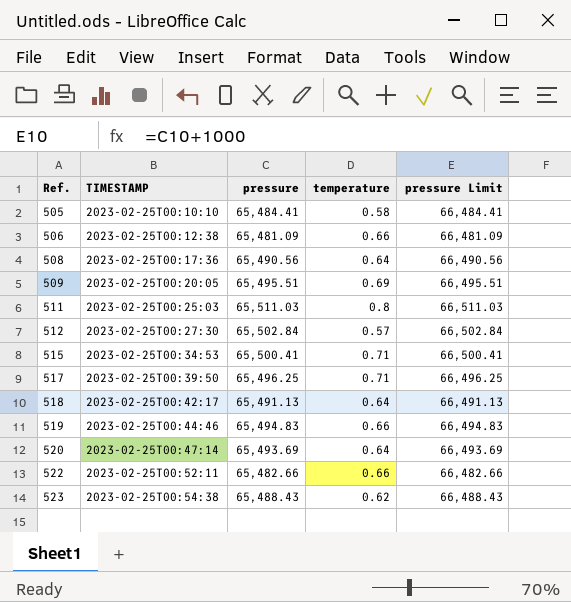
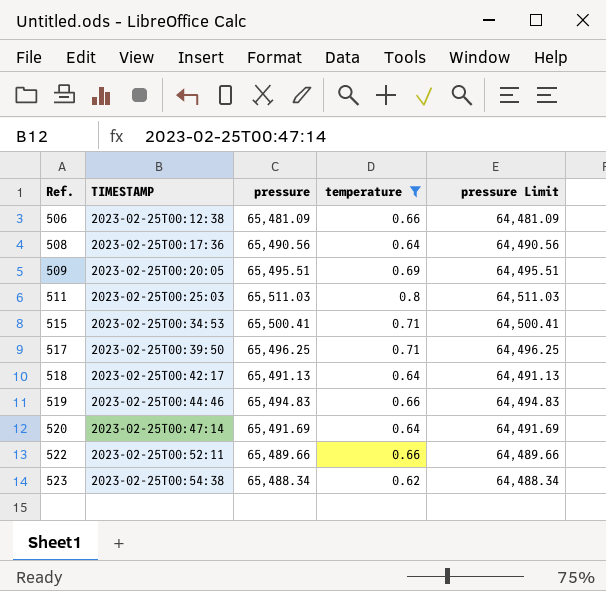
filter: none -> temperature >= 0.62
column pressure Limit | formula: [pressure] + 1000 -> [pressure] - 1000
520 | pressure: 65,493.69 -> 65,491.69
522 | pressure: 65,482.66 -> 65,489.66
523 | pressure: 65,488.43 -> 65,488.34

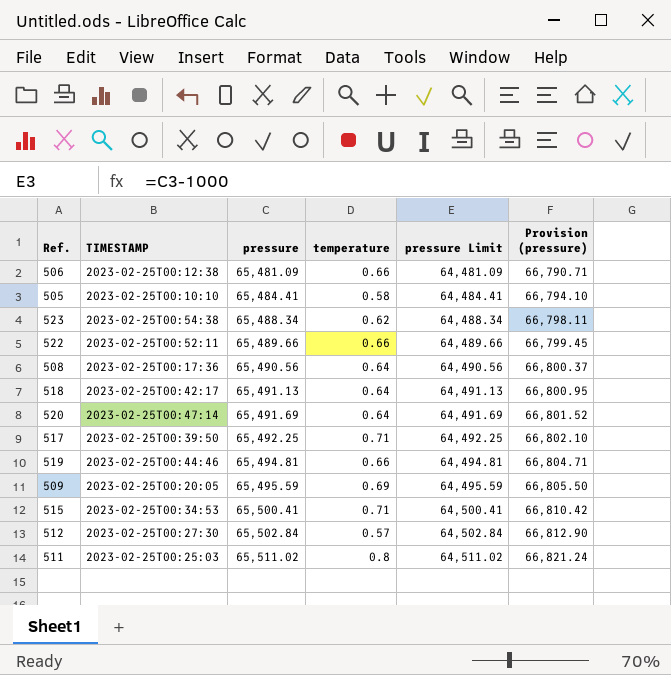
filter: temperature >= 0.62 -> none
row order: Ref. ascending -> pressure ascending
column Provision (pressure) | formula: none -> [pressure] * 1.02
517 | pressure: 65,496.25 -> 65,492.25
517 | pressure Limit: 64,496.25 -> 64,492.25
519 | pressure: 65,494.83 -> 65,494.81
519 | pressure Limit: 64,494.83 -> 64,494.81
509 | pressure: 65,495.51 -> 65,495.59
509 | pressure Limit: 64,495.51 -> 64,495.59
511 | pressure: 65,511.03 -> 65,511.02
511 | pressure Limit: 64,511.03 -> 64,511.02

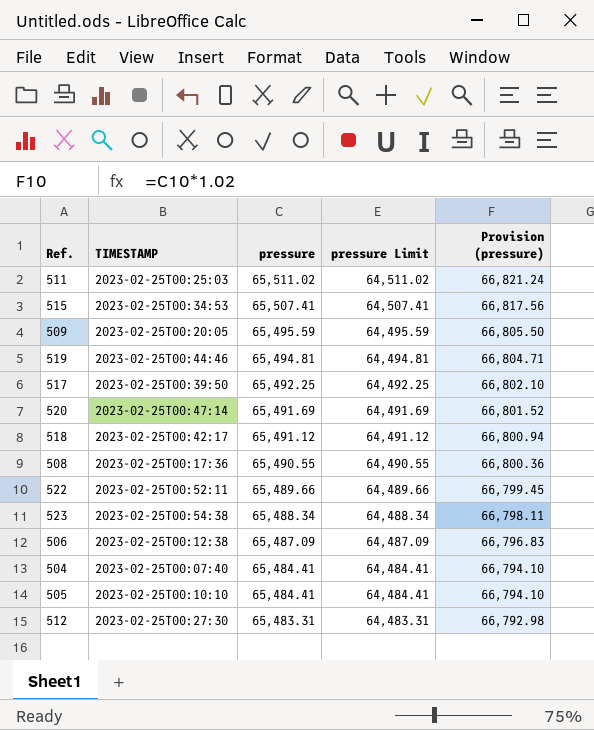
row order: pressure ascending -> pressure descending
column temperature | position: 4 -> none
515 | pressure: 65,500.41 -> 65,507.41
515 | pressure Limit: 64,500.41 -> 64,507.41
515 | Provision (pressure): 66,810.42 -> 66,817.56
518 | pressure: 65,491.13 -> 65,491.12
518 | pressure Limit: 64,491.13 -> 64,491.12
518 | Provision (pressure): 66,800.95 -> 66,800.94
508 | pressure: 65,490.56 -> 65,490.55
508 | pressure Limit: 64,490.56 -> 64,490.55
508 | Provision (pressure): 66,800.37 -> 66,800.36
506 | pressure: 65,481.09 -> 65,487.09
506 | pressure Limit: 64,481.09 -> 64,487.09
506 | Provision (pressure): 66,790.71 -> 66,796.83
row 504: none -> 2023-02-25T00:07:40 | 65,484.41 | 64,484.41 | 66,794.10
512 | pressure: 65,502.84 -> 65,483.31
512 | pressure Limit: 64,502.84 -> 64,483.31
512 | Provision (pressure): 66,812.90 -> 66,792.98

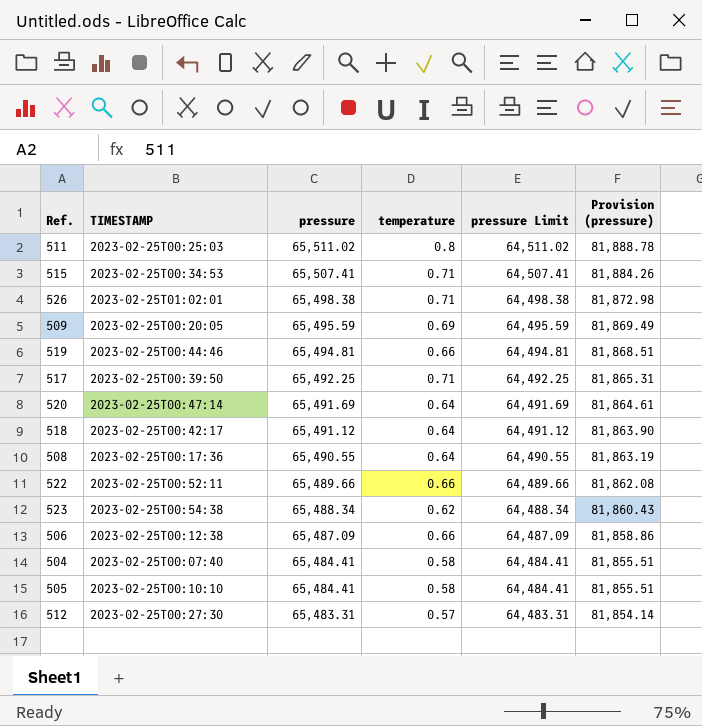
column temperature | position: none -> 4
column Provision (pressure) | formula: [pressure] * 1.02 -> [pressure] * 1.25
row 526: none -> 2023-02-25T01:02:01 | 65,498.38 | 0.71 | 64,498.38 | 81,872.98

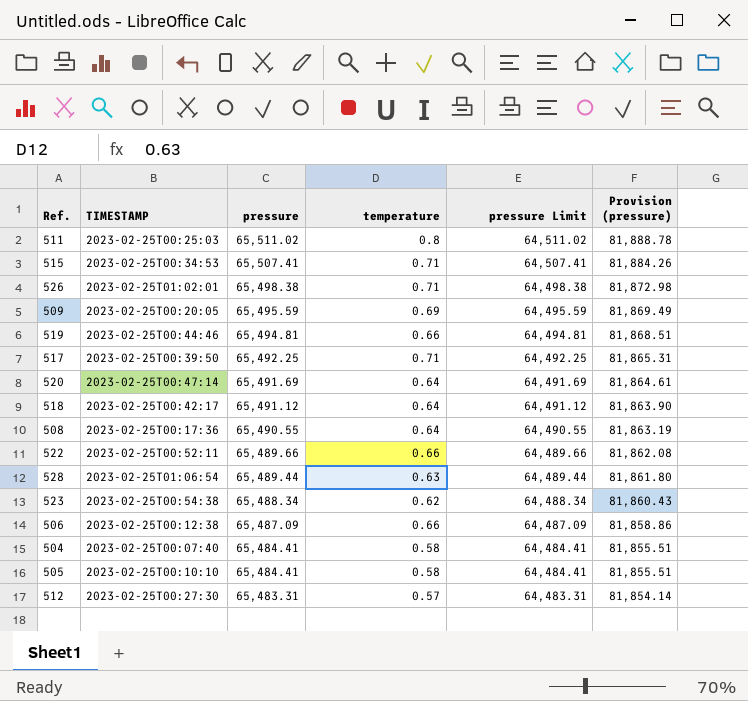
row 528: none -> 2023-02-25T01:06:54 | 65,489.44 | 0.63 | 64,489.44 | 81,861.80

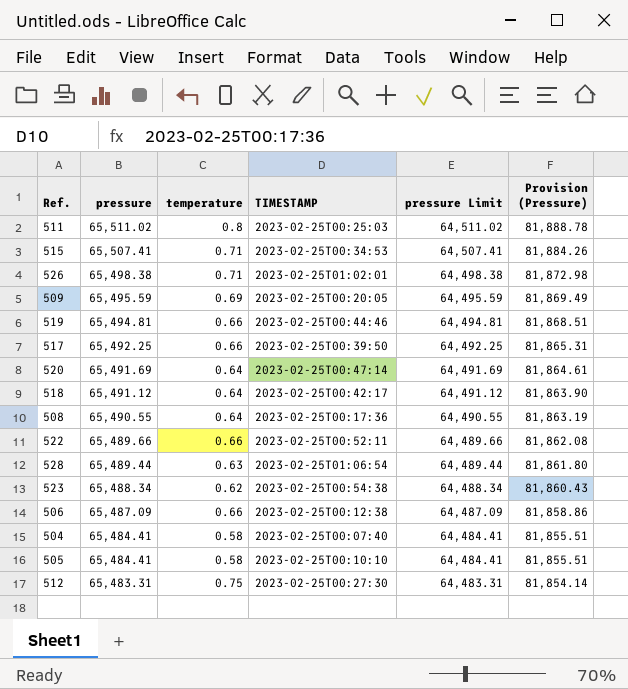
column TIMESTAMP | position: 2 -> 4
column name: Provision (pressure) -> Provision (Pressure)
517 | temperature: 0.71 -> 0.66
512 | temperature: 0.57 -> 0.75

